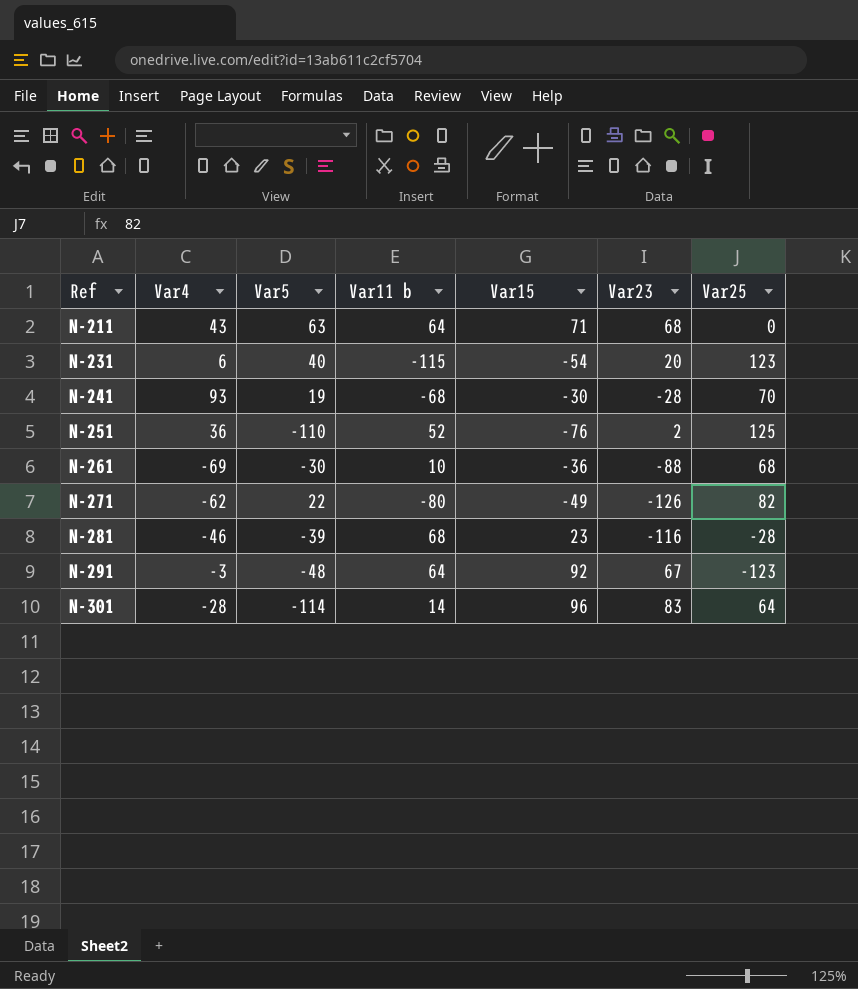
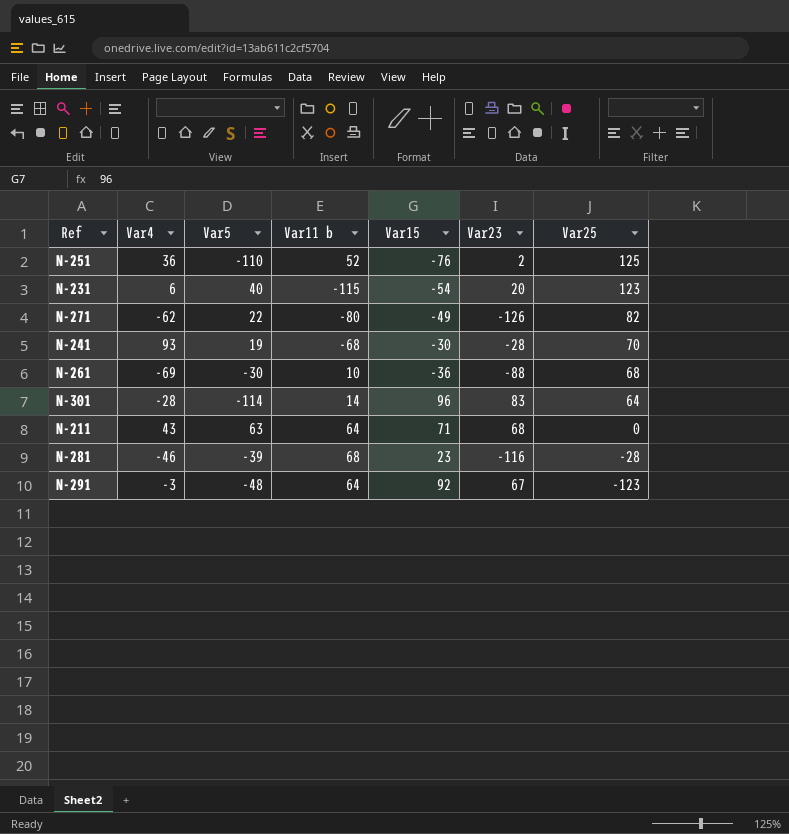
row order: Ref ascending -> Var25 descending

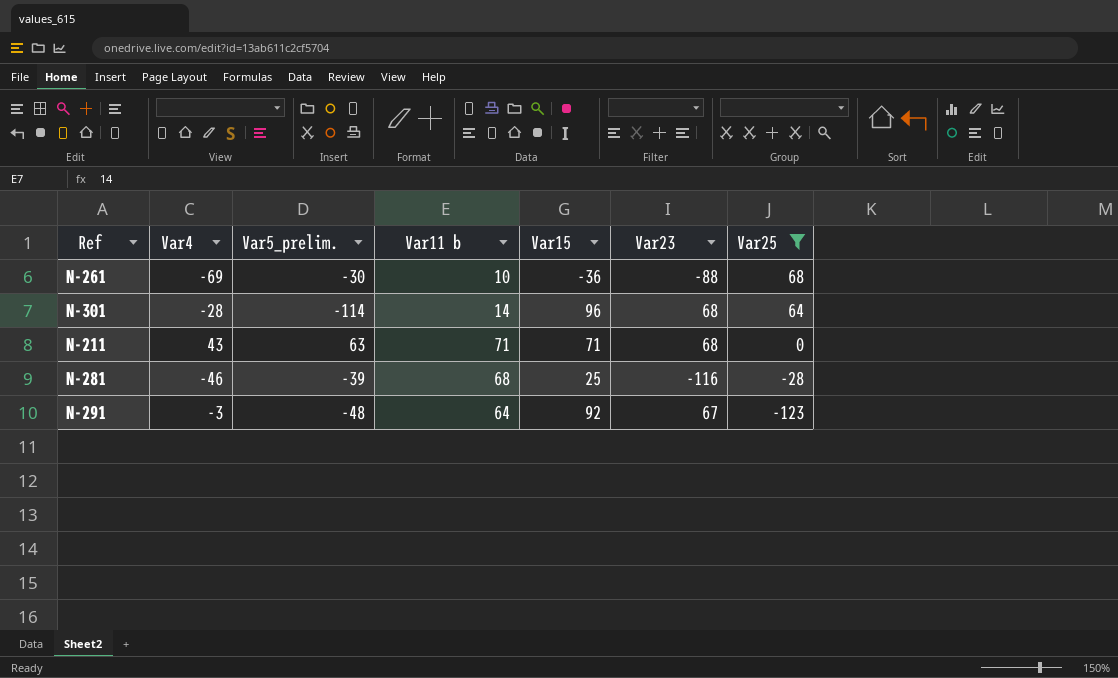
filter: none -> Var25 <= 68
column name: Var5 -> Var5_prelim.
N-301 | Var23: 83 -> 68
N-211 | Var11 b: 64 -> 71
N-281 | Var15: 23 -> 25

